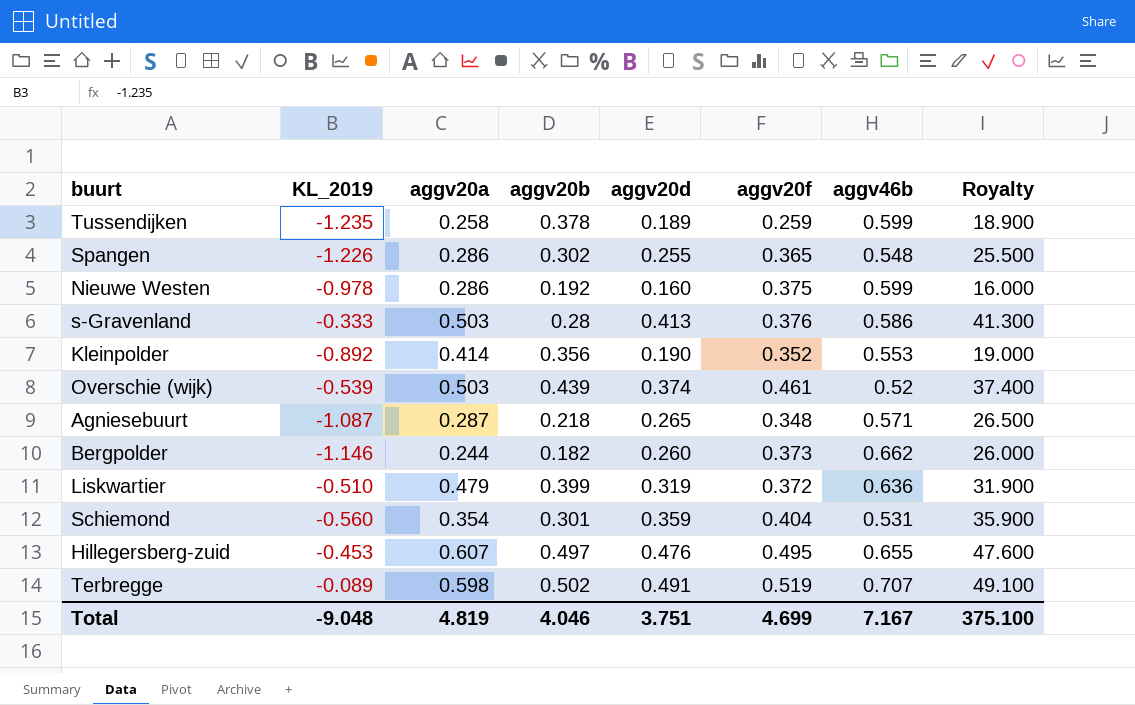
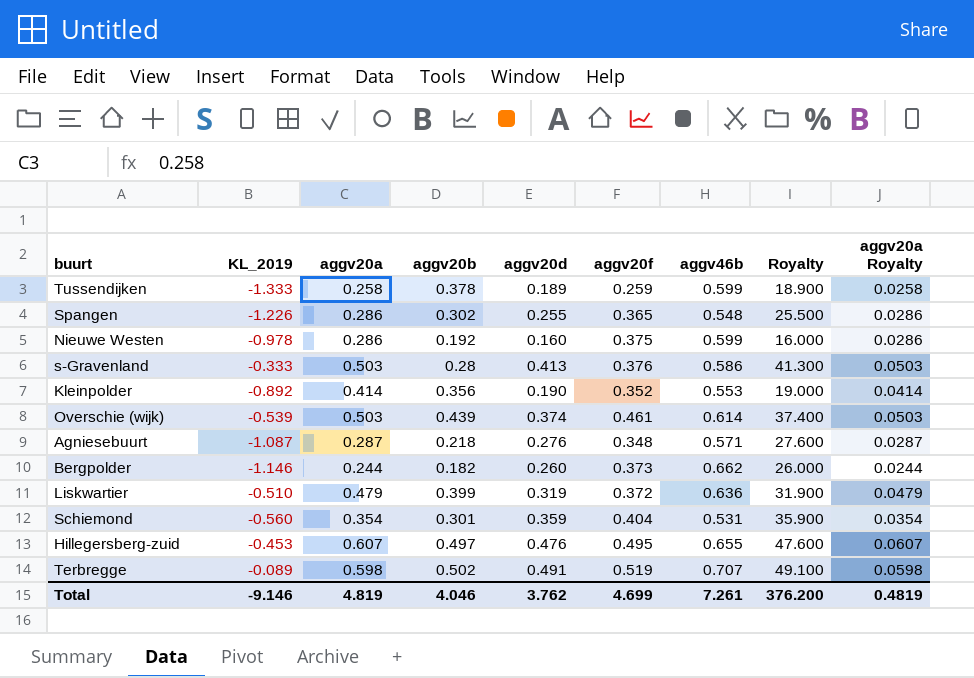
column aggv20a Royalty | formula: none -> [aggv20a] * 0.1
Tussendijken | KL_2019: -1.235 -> -1.333
Overschie (wijk) | aggv46b: 0.52 -> 0.614
Agniesebuurt | aggv20d: 0.265 -> 0.276
Agniesebuurt | Royalty: 26.500 -> 27.600
Total | KL_2019: -9.048 -> -9.146
Total | aggv20d: 3.751 -> 3.762
Total | aggv46b: 7.167 -> 7.261
Total | Royalty: 375.100 -> 376.200

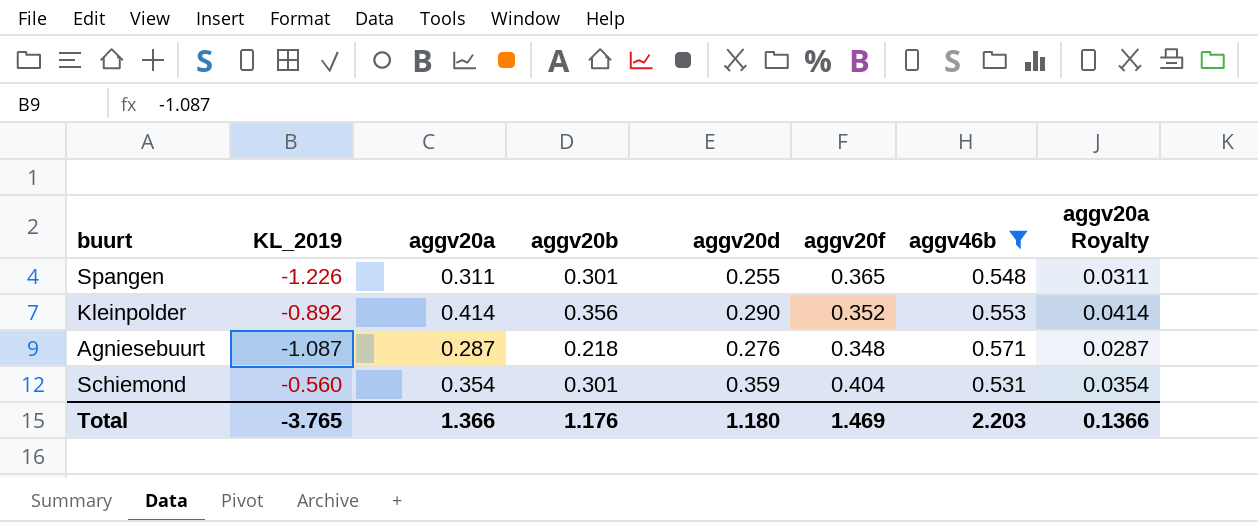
filter: none -> aggv46b <= 0.571
column Royalty | formula: [aggv20d] * 100 -> none
Spangen | aggv20a: 0.286 -> 0.311
Spangen | aggv20b: 0.302 -> 0.301
Spangen | aggv20a Royalty: 0.0286 -> 0.0311
Kleinpolder | aggv20d: 0.190 -> 0.290
Total | KL_2019: -9.146 -> -3.765
Total | aggv20a: 4.819 -> 1.366
Total | aggv20b: 4.046 -> 1.176
Total | aggv20d: 3.762 -> 1.180
Total | aggv20f: 4.699 -> 1.469
Total | aggv46b: 7.261 -> 2.203
Total | aggv20a Royalty: 0.4819 -> 0.1366

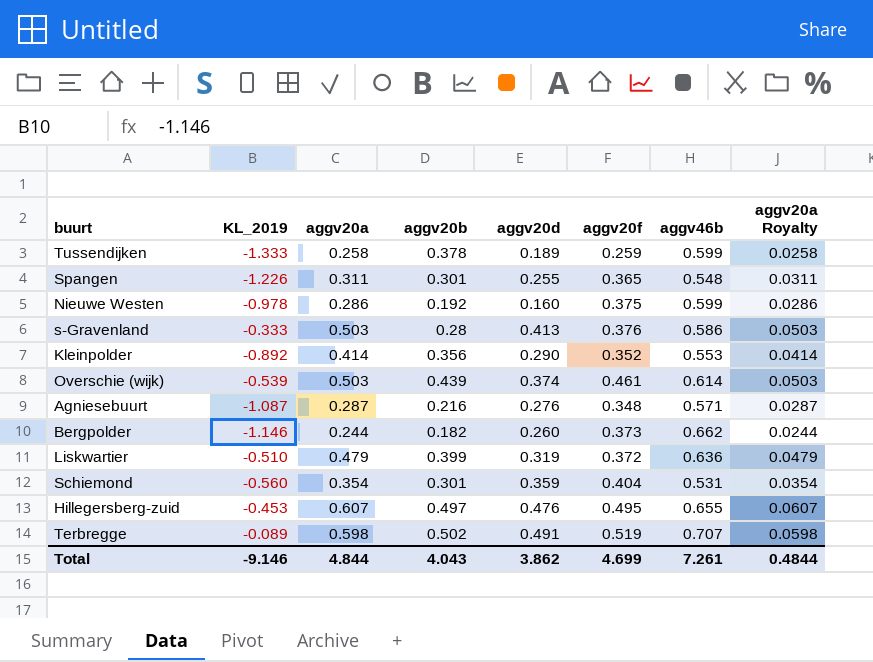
filter: aggv46b <= 0.571 -> none
Agniesebuurt | aggv20b: 0.218 -> 0.216
Total | KL_2019: -3.765 -> -9.146
Total | aggv20a: 1.366 -> 4.844
Total | aggv20b: 1.176 -> 4.043
Total | aggv20d: 1.180 -> 3.862
Total | aggv20f: 1.469 -> 4.699
Total | aggv46b: 2.203 -> 7.261
Total | aggv20a Royalty: 0.1366 -> 0.4844

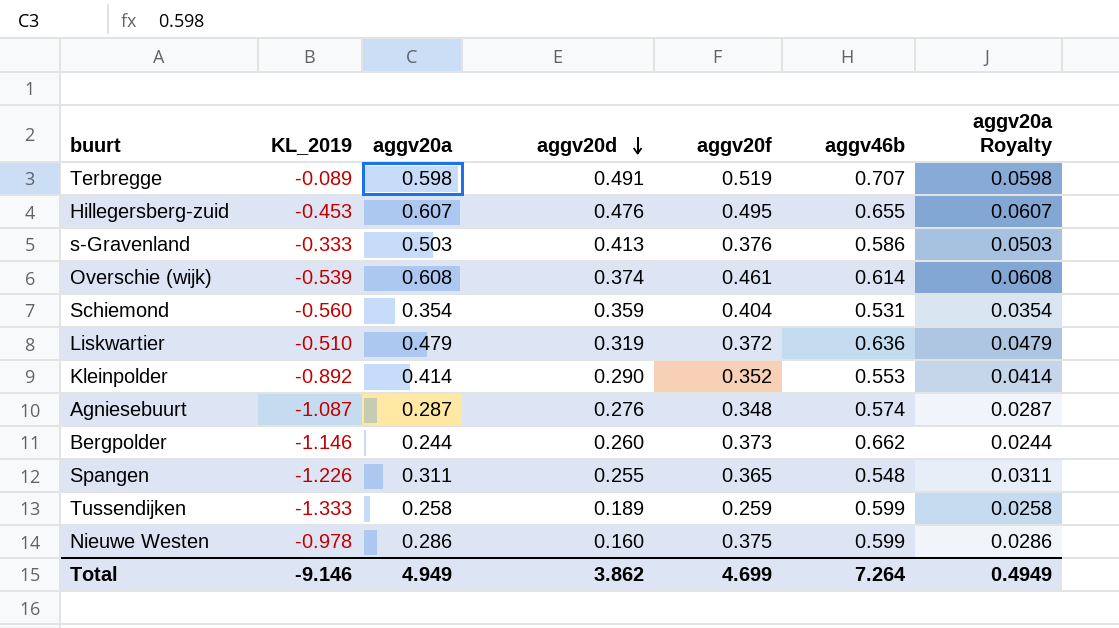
row order: none -> aggv20d descending
column aggv20b | position: 4 -> none
Overschie (wijk) | aggv20a: 0.503 -> 0.608
Overschie (wijk) | aggv20a Royalty: 0.0503 -> 0.0608
Agniesebuurt | aggv46b: 0.571 -> 0.574
Total | aggv20a: 4.844 -> 4.949
Total | aggv46b: 7.261 -> 7.264
Total | aggv20a Royalty: 0.4844 -> 0.4949

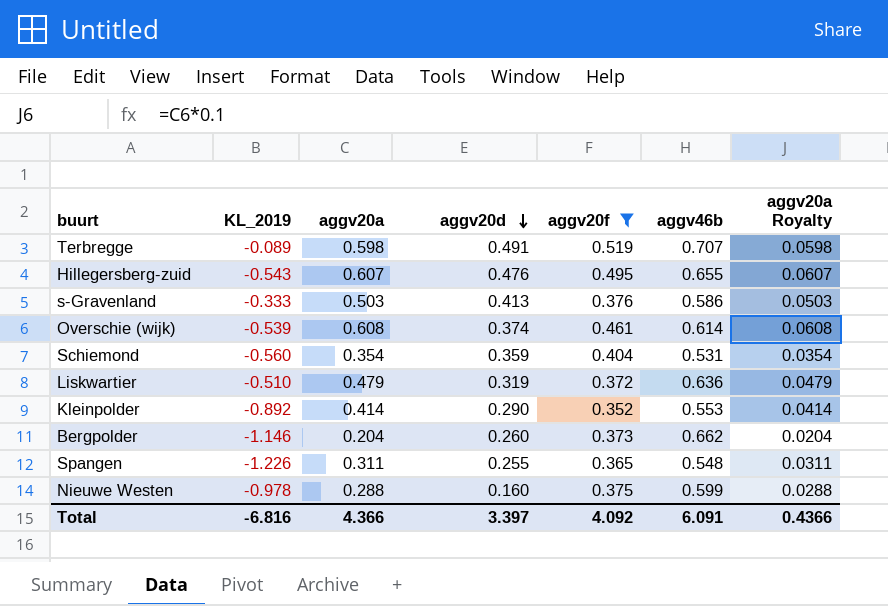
filter: none -> aggv20f >= 0.352
Hillegersberg-zuid | KL_2019: -0.453 -> -0.543
Bergpolder | aggv20a: 0.244 -> 0.204
Bergpolder | aggv20a Royalty: 0.0244 -> 0.0204
Nieuwe Westen | aggv20a: 0.286 -> 0.288
Nieuwe Westen | aggv20a Royalty: 0.0286 -> 0.0288
Total | KL_2019: -9.146 -> -6.816
Total | aggv20a: 4.949 -> 4.366
Total | aggv20d: 3.862 -> 3.397
Total | aggv20f: 4.699 -> 4.092
Total | aggv46b: 7.264 -> 6.091
Total | aggv20a Royalty: 0.4949 -> 0.4366

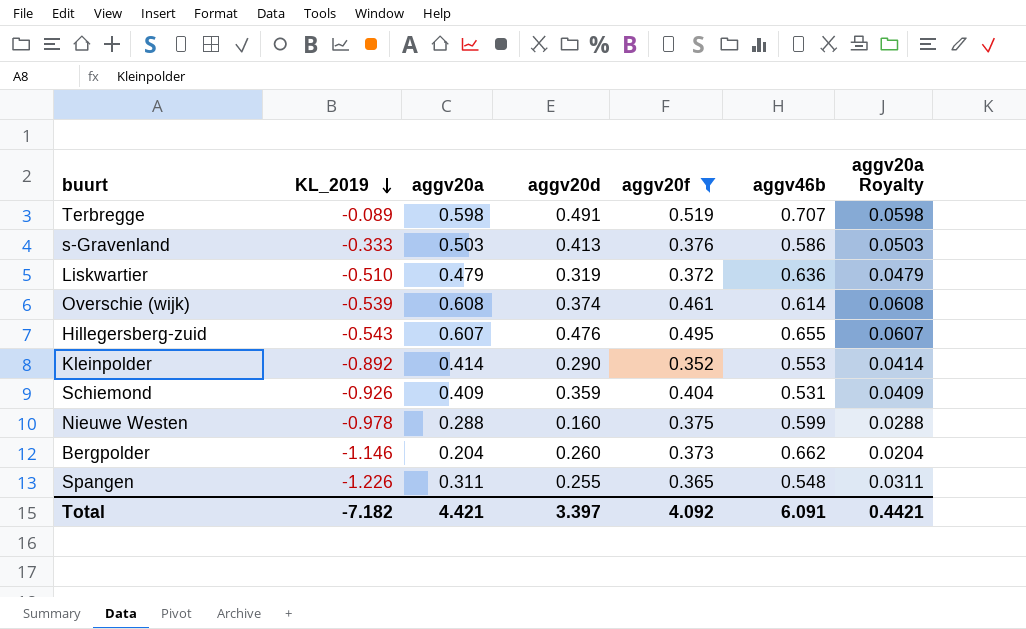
row order: aggv20d descending -> KL_2019 descending
Schiemond | KL_2019: -0.560 -> -0.926
Schiemond | aggv20a: 0.354 -> 0.409
Schiemond | aggv20a Royalty: 0.0354 -> 0.0409
Total | KL_2019: -6.816 -> -7.182
Total | aggv20a: 4.366 -> 4.421
Total | aggv20a Royalty: 0.4366 -> 0.4421

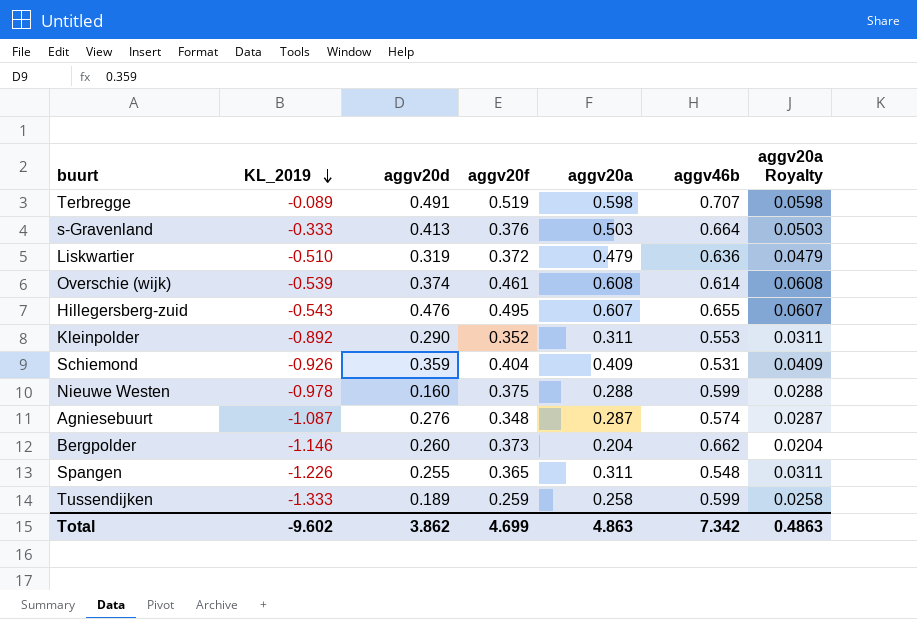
filter: aggv20f >= 0.352 -> none
column aggv20a | position: 3 -> 5
s-Gravenland | aggv46b: 0.586 -> 0.664
Kleinpolder | aggv20a: 0.414 -> 0.311
Kleinpolder | aggv20a Royalty: 0.0414 -> 0.0311
Total | KL_2019: -7.182 -> -9.602
Total | aggv20d: 3.397 -> 3.862
Total | aggv20f: 4.092 -> 4.699
Total | aggv20a: 4.421 -> 4.863
Total | aggv46b: 6.091 -> 7.342
Total | aggv20a Royalty: 0.4421 -> 0.4863

